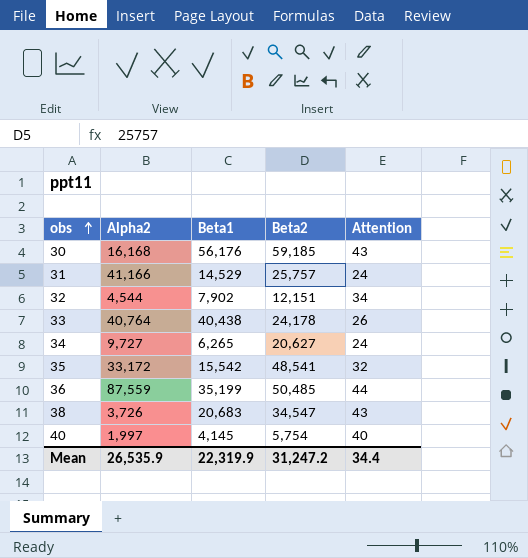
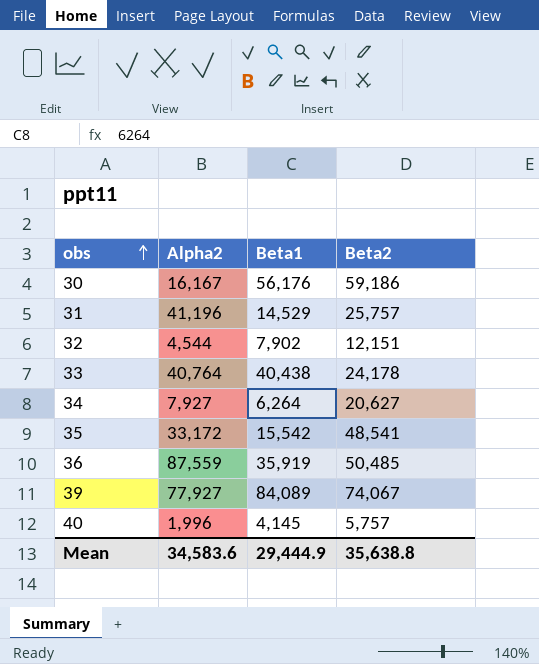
column Attention | position: 5 -> none
row 38: 3,726 | 20,683 | 34,547 | 43 -> none
30 | Alpha2: 16,168 -> 16,167
30 | Beta2: 59,185 -> 59,186
31 | Alpha2: 41,166 -> 41,196
34 | Alpha2: 9,727 -> 7,927
34 | Beta1: 6,265 -> 6,264
36 | Beta1: 35,199 -> 35,919
row 39: none -> 77,927 | 84,089 | 74,067
40 | Alpha2: 1,997 -> 1,996
40 | Beta2: 5,754 -> 5,757
Mean | Alpha2: 26,535.9 -> 34,583.6
Mean | Beta1: 22,319.9 -> 29,444.9
Mean | Beta2: 31,247.2 -> 35,638.8

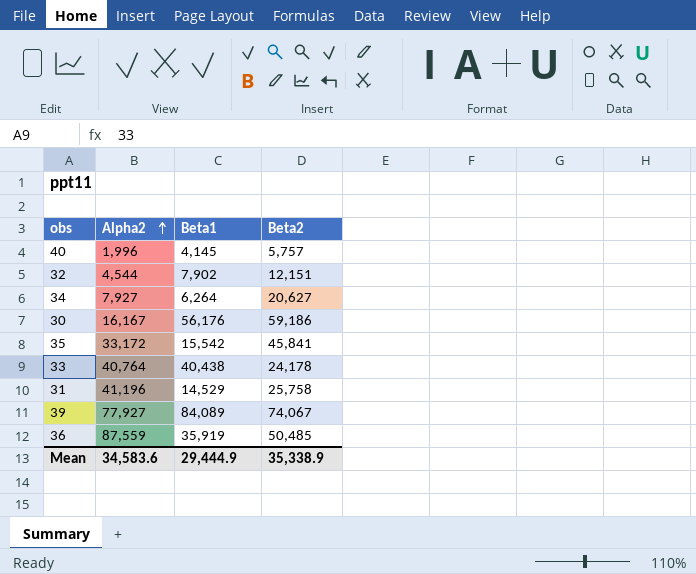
row order: obs ascending -> Alpha2 ascending
35 | Beta2: 48,541 -> 45,841
31 | Beta2: 25,757 -> 25,758
Mean | Beta2: 35,638.8 -> 35,338.9

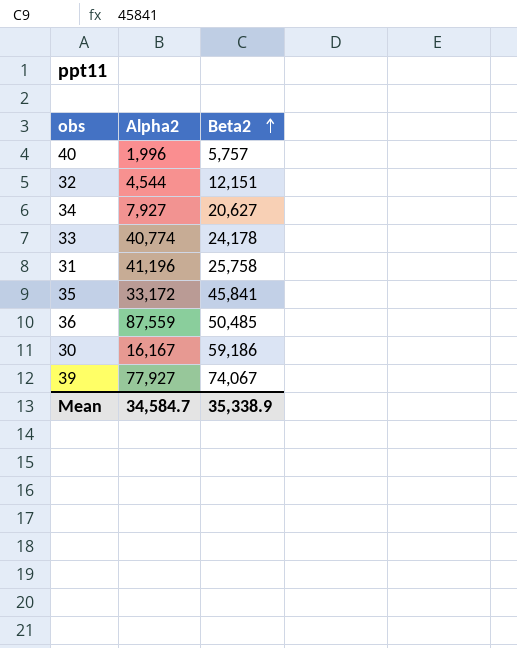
row order: Alpha2 ascending -> Beta2 ascending
column Beta1 | position: 3 -> none
33 | Alpha2: 40,764 -> 40,774
Mean | Alpha2: 34,583.6 -> 34,584.7

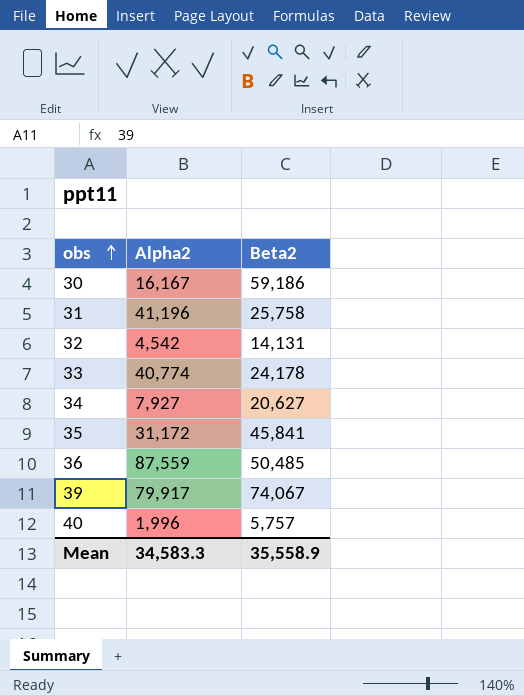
row order: Beta2 ascending -> obs ascending
32 | Alpha2: 4,544 -> 4,542
32 | Beta2: 12,151 -> 14,131
35 | Alpha2: 33,172 -> 31,172
39 | Alpha2: 77,927 -> 79,917
Mean | Alpha2: 34,584.7 -> 34,583.3
Mean | Beta2: 35,338.9 -> 35,558.9

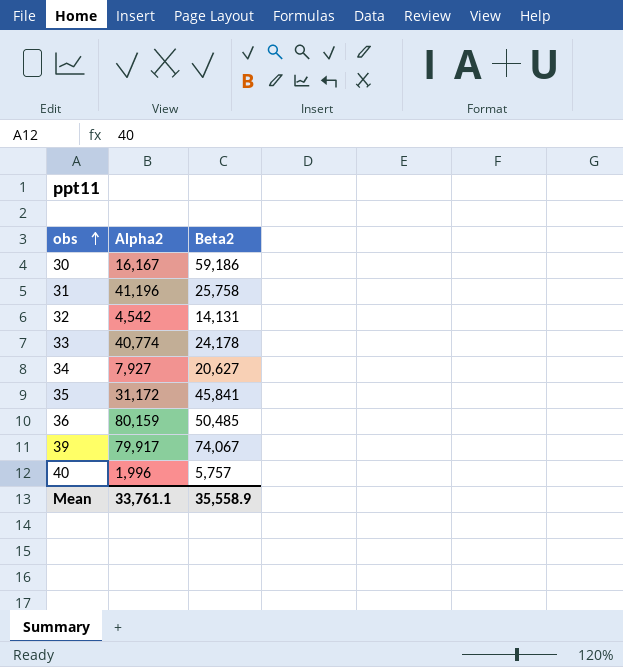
36 | Alpha2: 87,559 -> 80,159
Mean | Alpha2: 34,583.3 -> 33,761.1

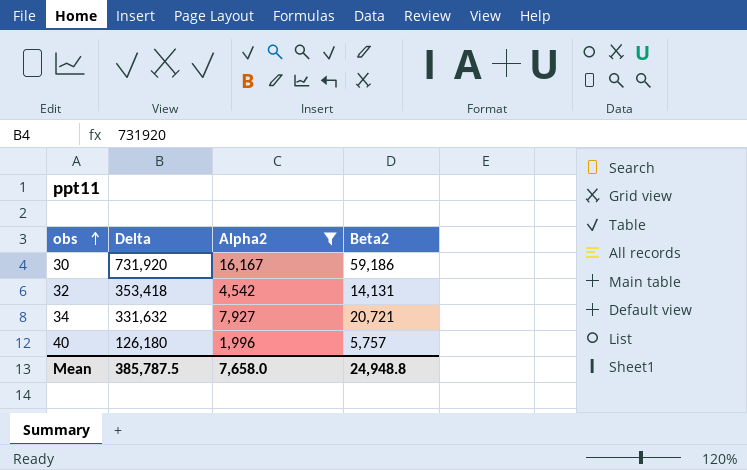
filter: none -> Alpha2 <= 16,167
column Delta | position: none -> 2
34 | Beta2: 20,627 -> 20,721
Mean | Alpha2: 33,761.1 -> 7,658.0
Mean | Beta2: 35,558.9 -> 24,948.8

